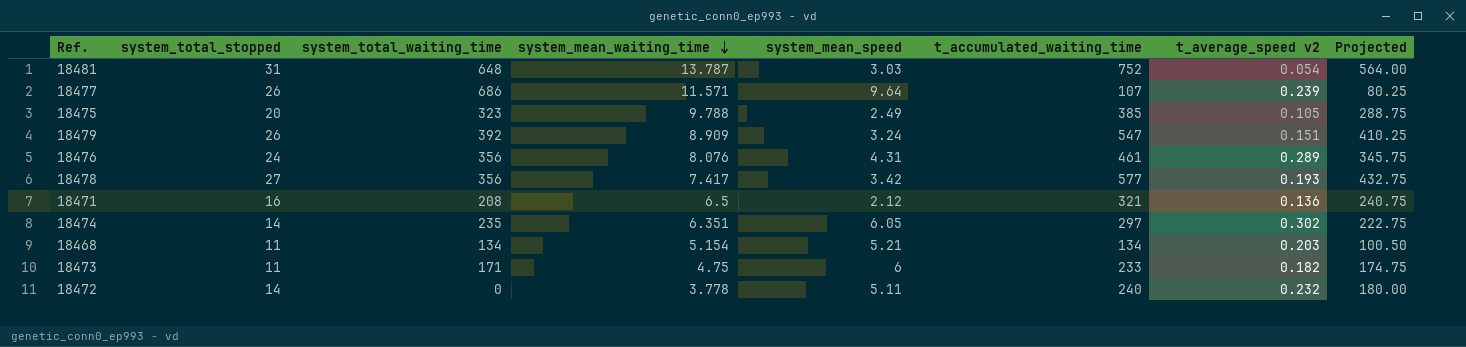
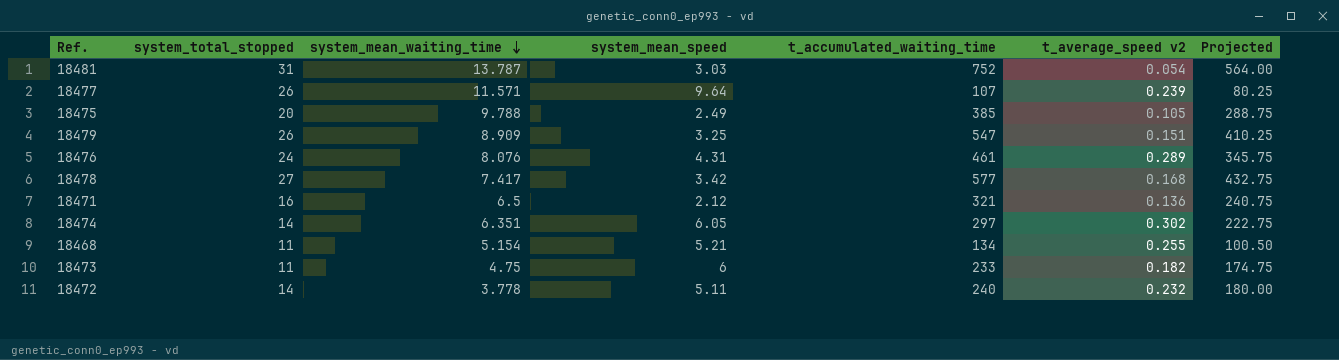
column system_total_waiting_time | position: 3 -> none
18479 | system_mean_speed: 3.24 -> 3.25
18478 | t_average_speed v2: 0.193 -> 0.168
18468 | t_average_speed v2: 0.203 -> 0.255

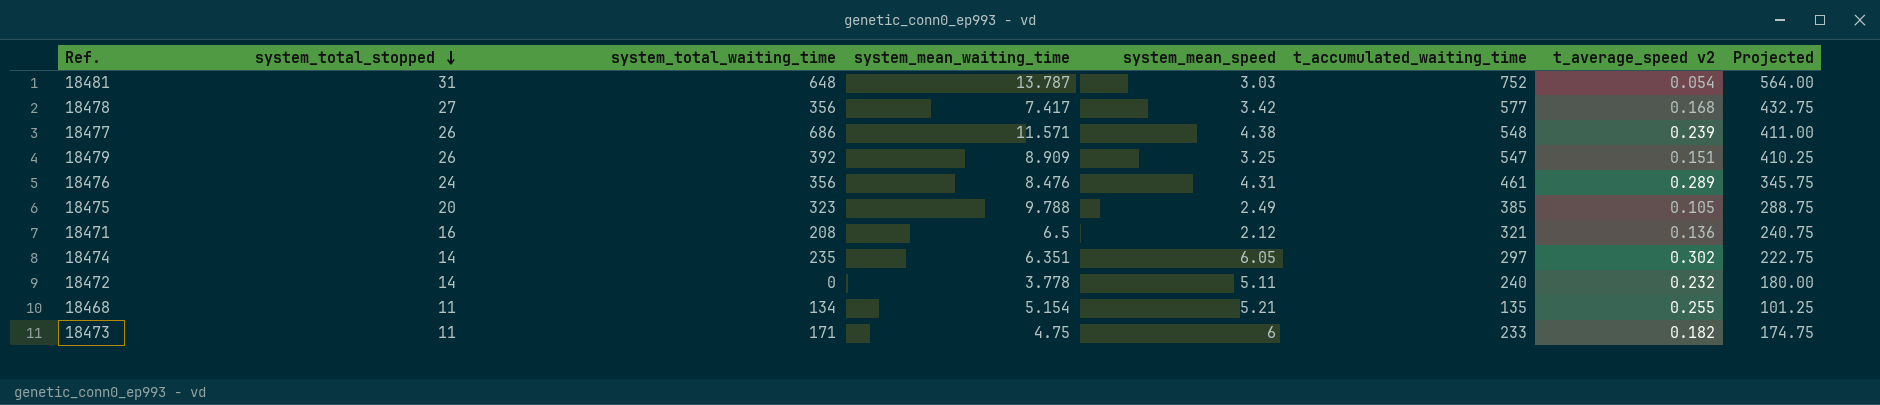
row order: system_mean_waiting_time descending -> system_total_stopped descending
column system_total_waiting_time | position: none -> 3
18477 | system_mean_speed: 9.64 -> 4.38
18477 | t_accumulated_waiting_time: 107 -> 548
18477 | Projected: 80.25 -> 411.00
18476 | system_mean_waiting_time: 8.076 -> 8.476
18468 | t_accumulated_waiting_time: 134 -> 135
18468 | Projected: 100.50 -> 101.25

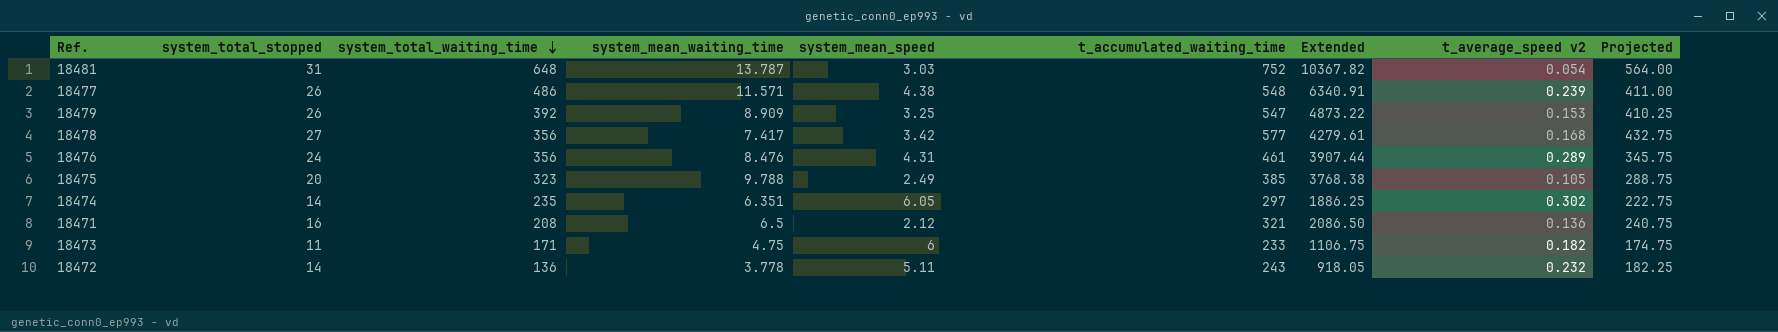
row order: system_total_stopped descending -> system_total_waiting_time descending
column Extended | formula: none -> [system_mean_waiting_time] * [t_accumulated_waiting_time]
row 18468: 11 | 134 | 5.154 | 5.21 | 135 | 0.255 | 101.25 -> none
18477 | system_total_waiting_time: 686 -> 486
18479 | t_average_speed v2: 0.151 -> 0.153
18472 | system_total_waiting_time: 0 -> 136
18472 | t_accumulated_waiting_time: 240 -> 243
18472 | Projected: 180.00 -> 182.25

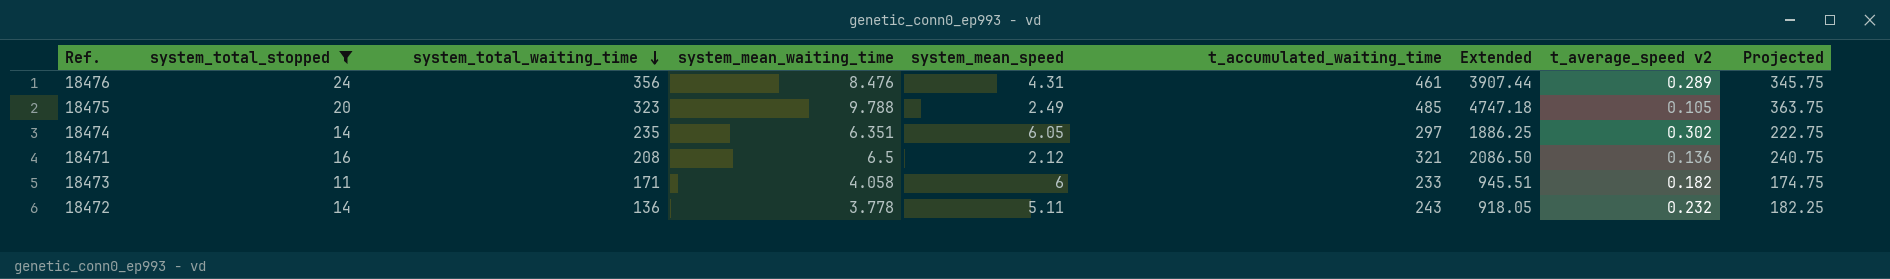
filter: none -> system_total_stopped <= 24
18475 | t_accumulated_waiting_time: 385 -> 485
18475 | Extended: 3768.38 -> 4747.18
18475 | Projected: 288.75 -> 363.75
18473 | system_mean_waiting_time: 4.75 -> 4.058
18473 | Extended: 1106.75 -> 945.51

